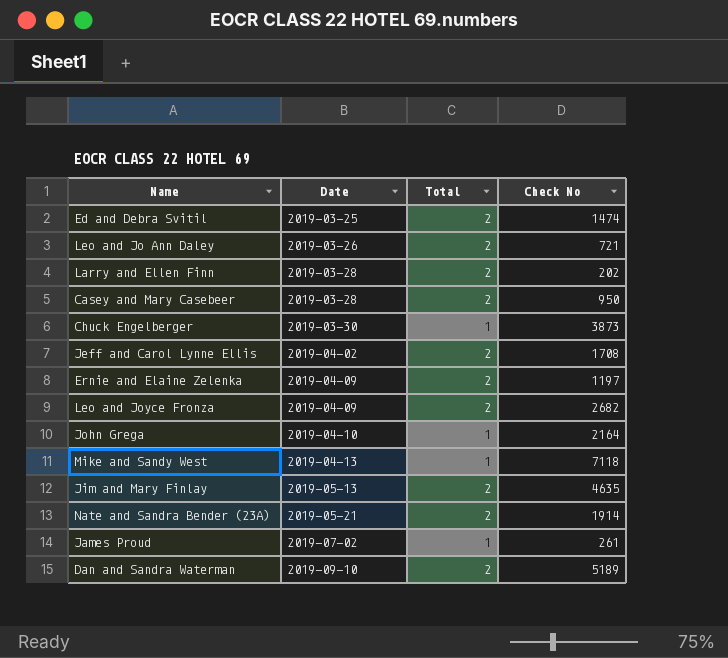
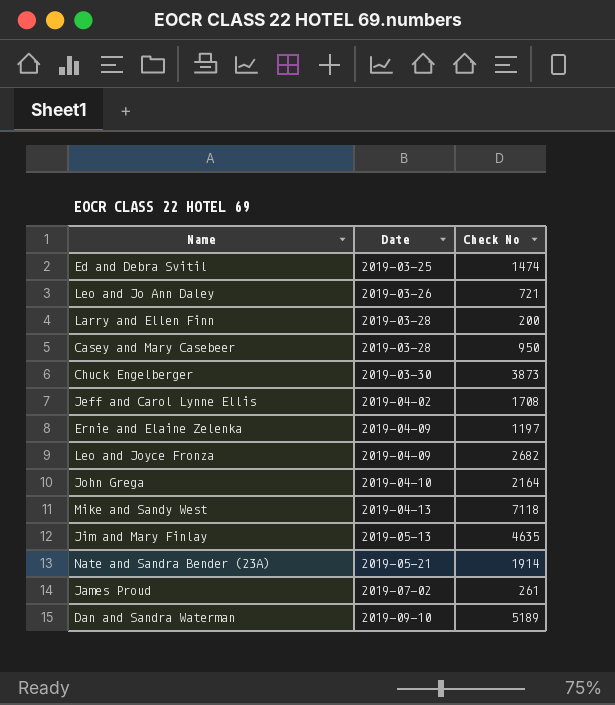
column Total | position: 3 -> none
Larry and Ellen Finn | Check No: 202 -> 200

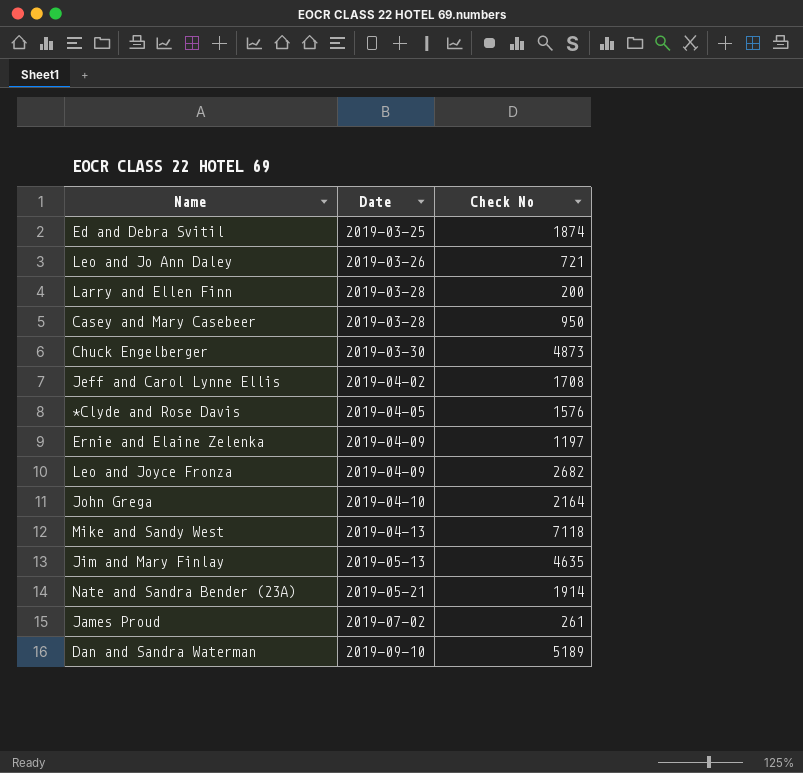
Ed and Debra Svitil | Check No: 1474 -> 1874
Chuck Engelberger | Check No: 3873 -> 4873
row *Clyde and Rose Davis: none -> 2019-04-05 | 1576

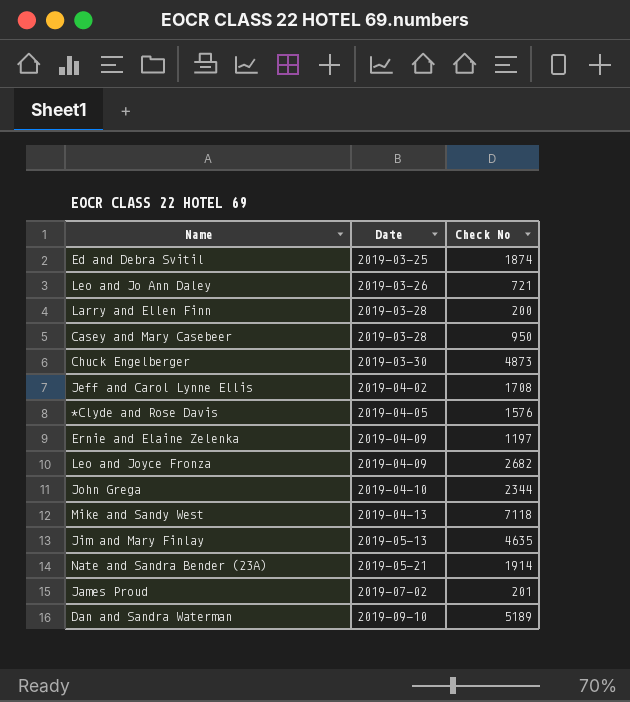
John Grega | Check No: 2164 -> 2344
James Proud | Check No: 261 -> 201

